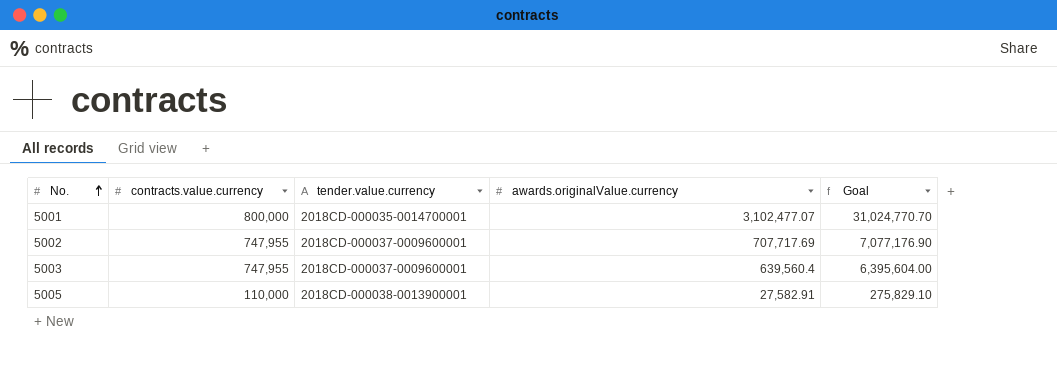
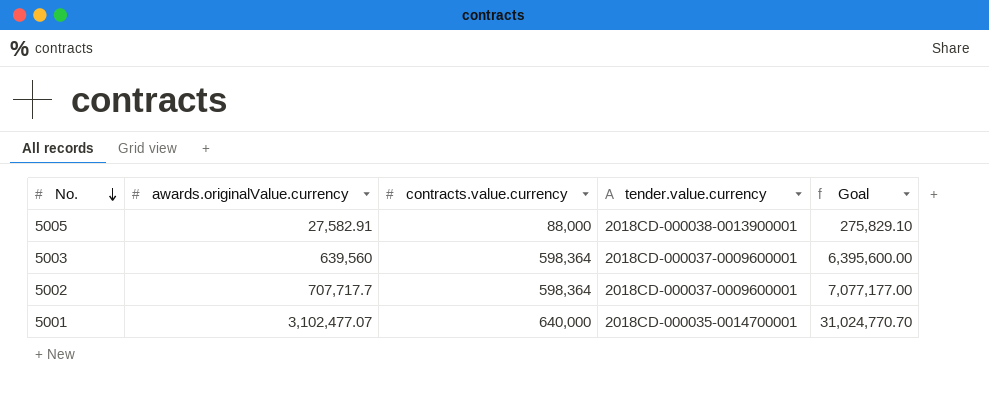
row order: No. ascending -> No. descending
column awards.originalValue.currency | position: 4 -> 2
5005 | contracts.value.currency: 110,000 -> 88,000
5003 | awards.originalValue.currency: 639,560.4 -> 639,560
5003 | contracts.value.currency: 747,955 -> 598,364
5003 | Goal: 6,395,604.00 -> 6,395,600.00
5002 | awards.originalValue.currency: 707,717.69 -> 707,717.7
5002 | contracts.value.currency: 747,955 -> 598,364
5002 | Goal: 7,077,176.90 -> 7,077,177.00
5001 | contracts.value.currency: 800,000 -> 640,000

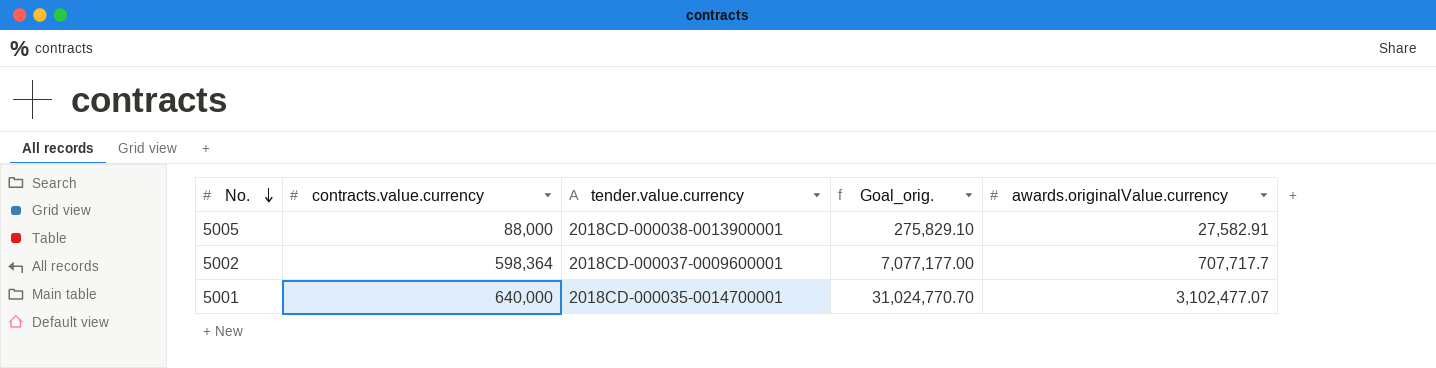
column name: Goal -> Goal_orig.
column awards.originalValue.currency | position: 2 -> 5
row 5003: 639,560 | 598,364 | 2018CD-000037-0009600001 | 6,395,600.00 -> none

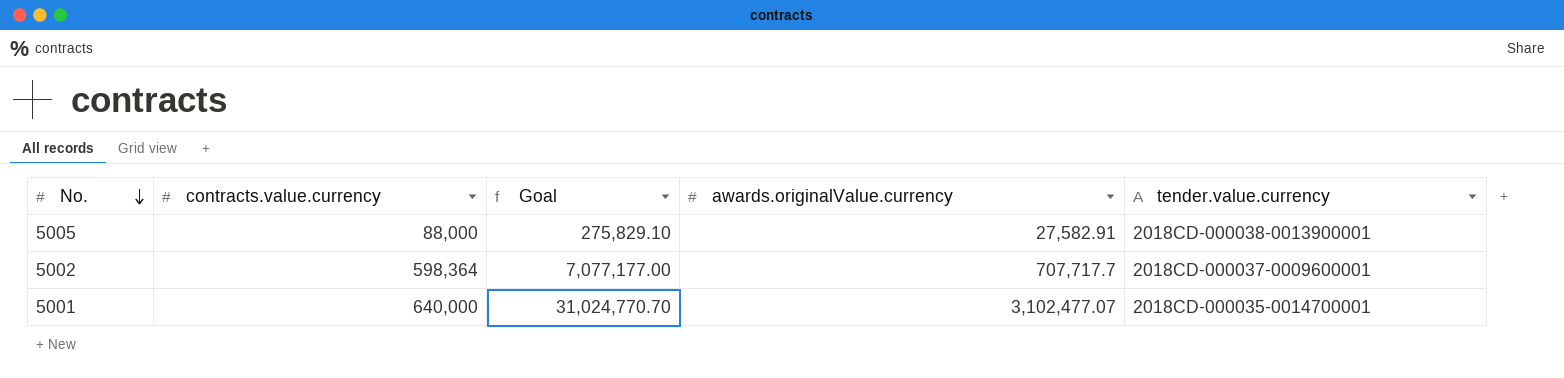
column name: Goal_orig. -> Goal
column tender.value.currency | position: 3 -> 5

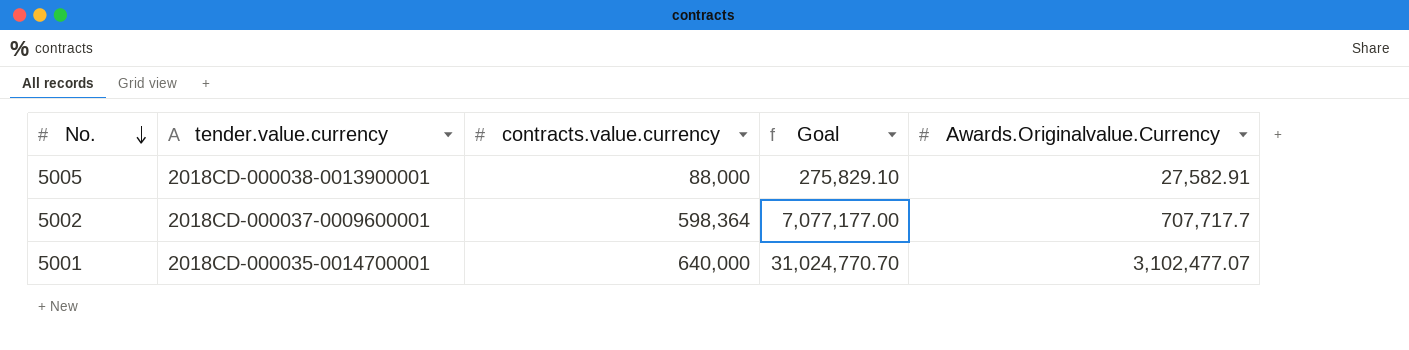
column tender.value.currency | position: 5 -> 2
column name: awards.originalValue.currency -> Awards.Originalvalue.Currency

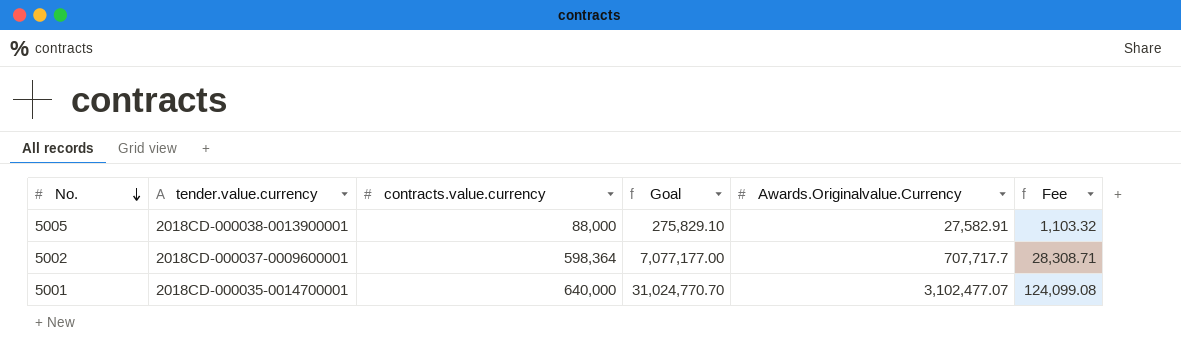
column Fee | formula: none -> [Awards.Originalvalue.Currency] * 0.04

